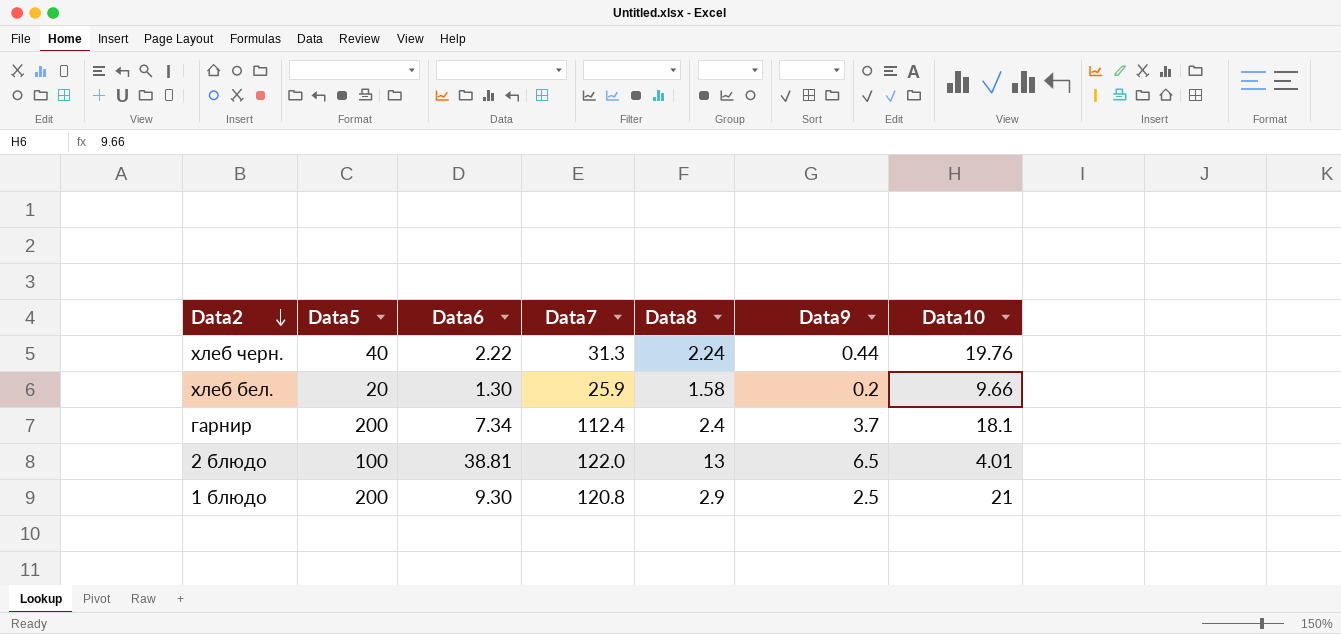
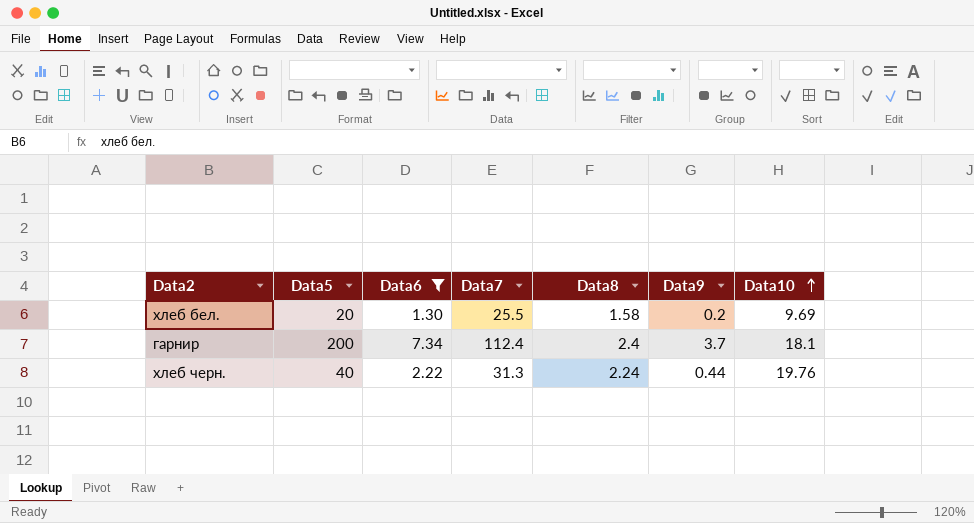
filter: none -> Data6 <= 7.34
row order: Data2 descending -> Data10 ascending
хлеб бел. | Data7: 25.9 -> 25.5
хлеб бел. | Data10: 9.66 -> 9.69

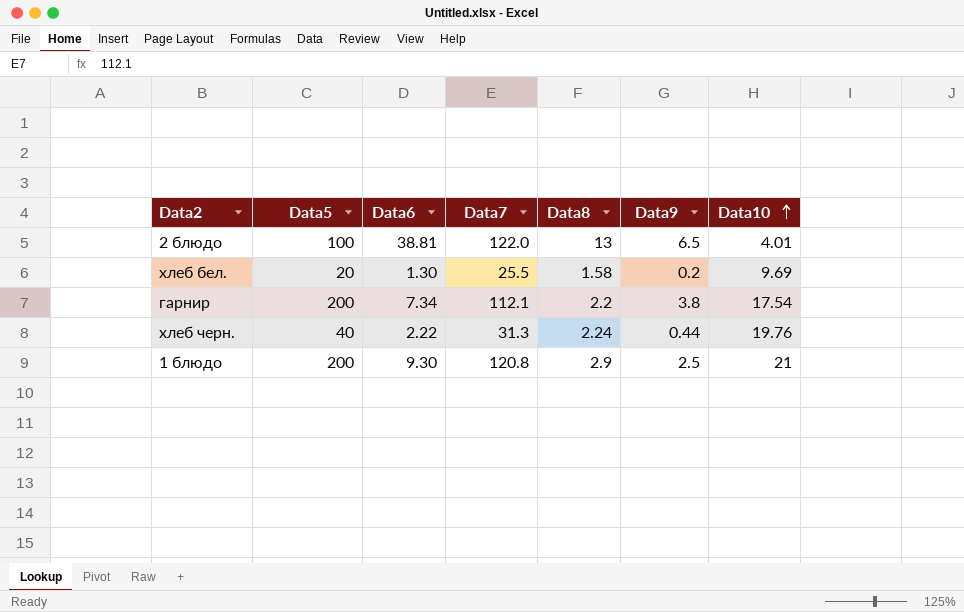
filter: Data6 <= 7.34 -> none
гарнир | Data7: 112.4 -> 112.1
гарнир | Data8: 2.4 -> 2.2
гарнир | Data9: 3.7 -> 3.8
гарнир | Data10: 18.1 -> 17.54

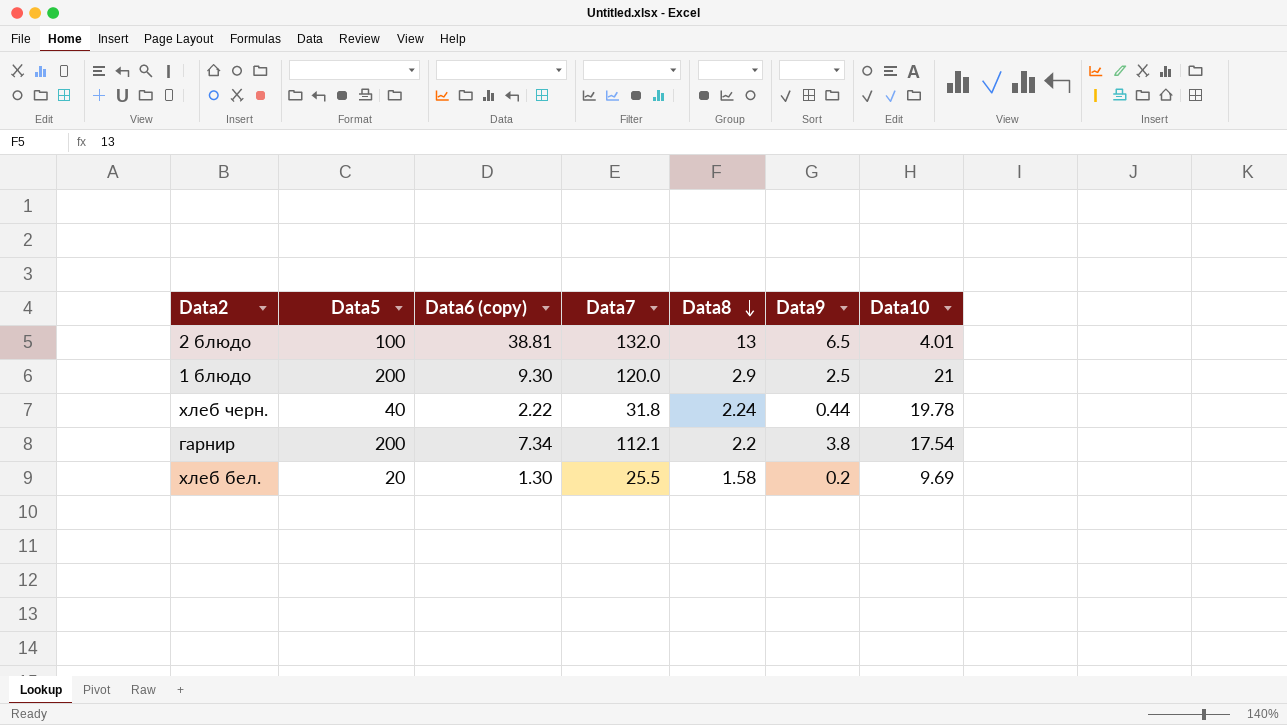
row order: Data10 ascending -> Data8 descending
column name: Data6 -> Data6 (copy)
2 блюдо | Data7: 122.0 -> 132.0
1 блюдо | Data7: 120.8 -> 120.0
хлеб черн. | Data7: 31.3 -> 31.8
хлеб черн. | Data10: 19.76 -> 19.78

